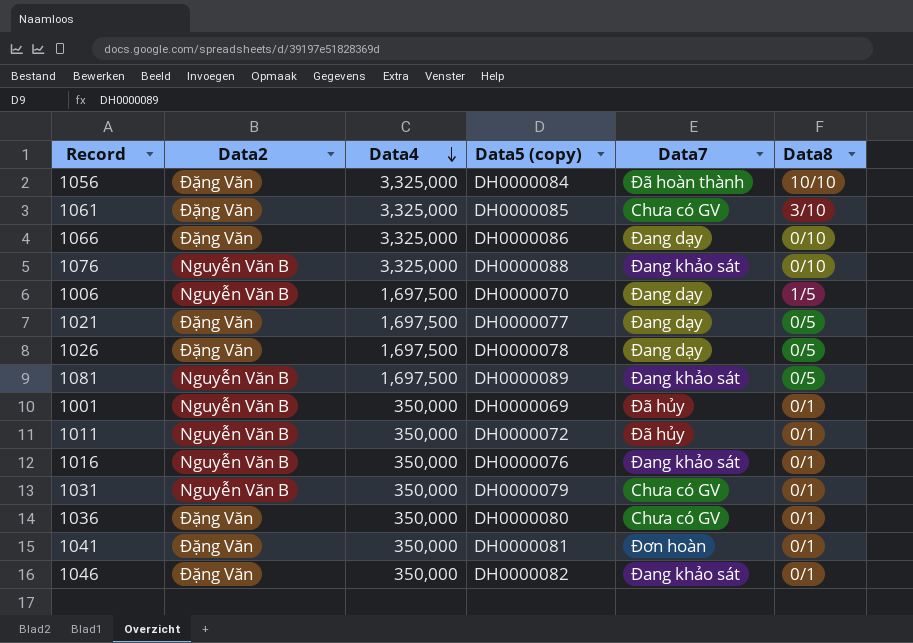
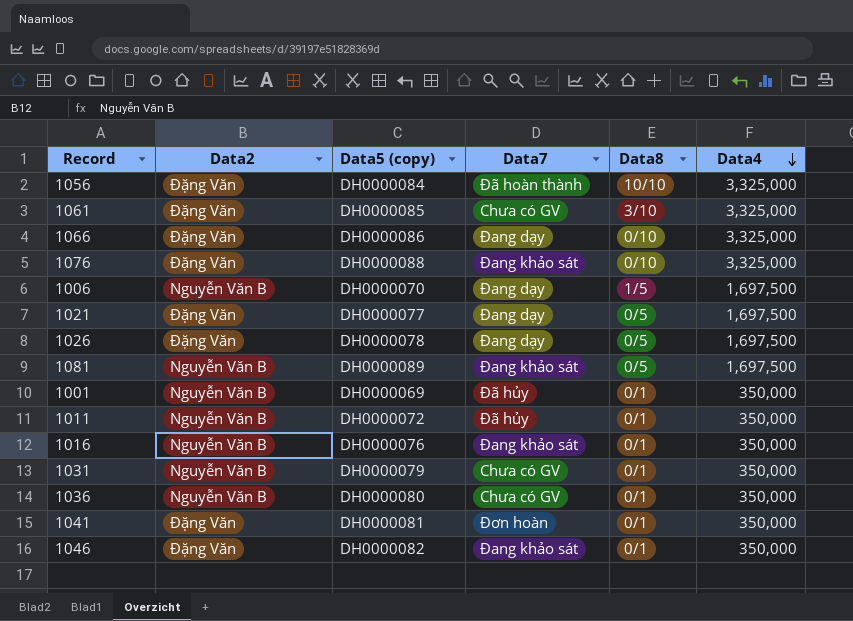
column Data4 | position: 3 -> 6
1076 | Data2: Nguyễn Văn B -> Đặng Văn
1036 | Data2: Đặng Văn -> Nguyễn Văn B

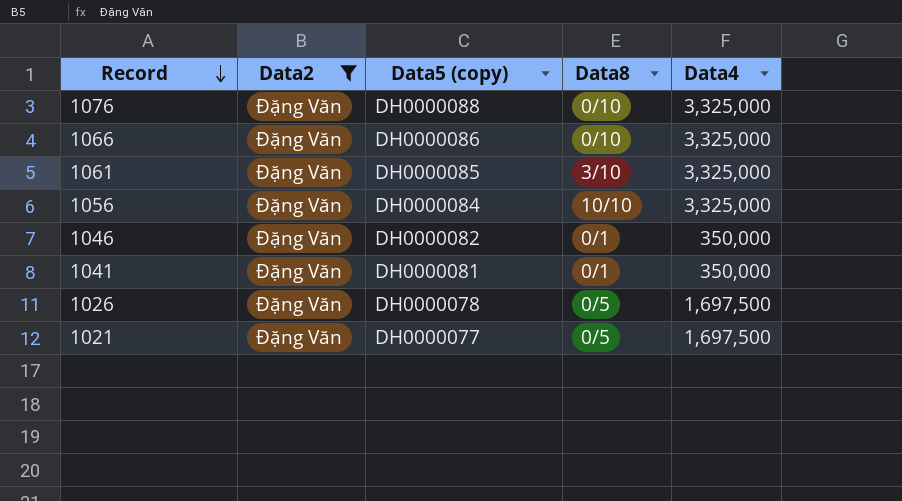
filter: none -> Data2 = Đặng Văn
row order: Data4 descending -> Record descending
column Data7 | position: 4 -> none

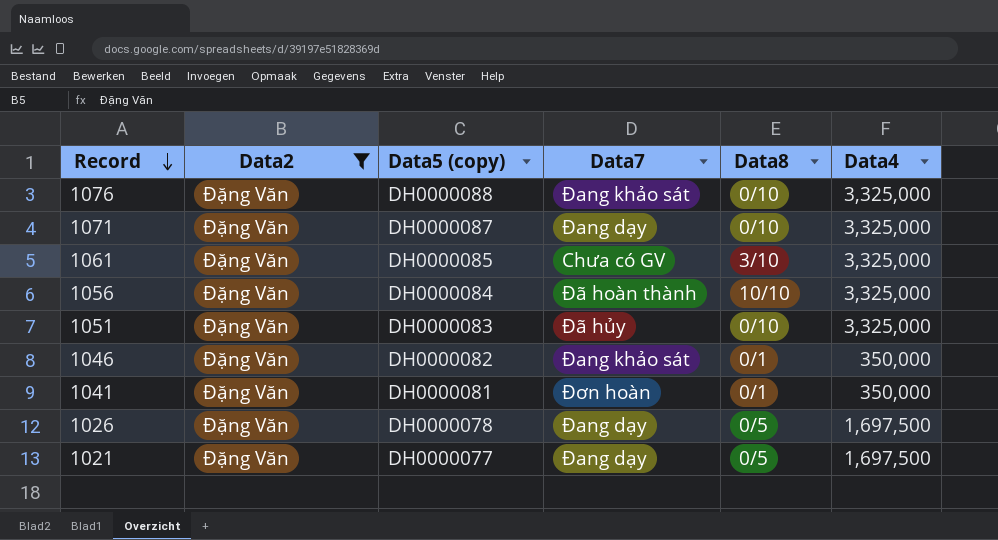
column Data7 | position: none -> 4
row 1066: Đặng Văn | DH0000086 | 0/10 | 3,325,000 -> none
row 1071: none -> Đặng Văn | DH0000087 | Đang dạy | 0/10 | 3,325,000
row 1051: none -> Đặng Văn | DH0000083 | Đã hủy | 0/10 | 3,325,000

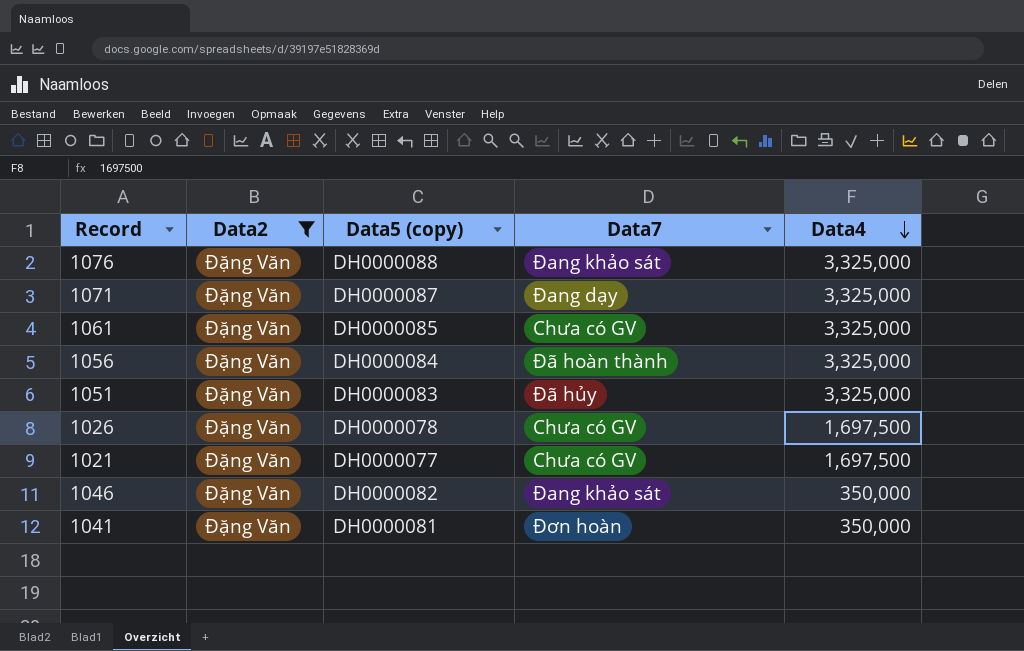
row order: Record descending -> Data4 descending
column Data8 | position: 5 -> none
1026 | Data7: Đang dạy -> Chưa có GV
1021 | Data7: Đang dạy -> Chưa có GV

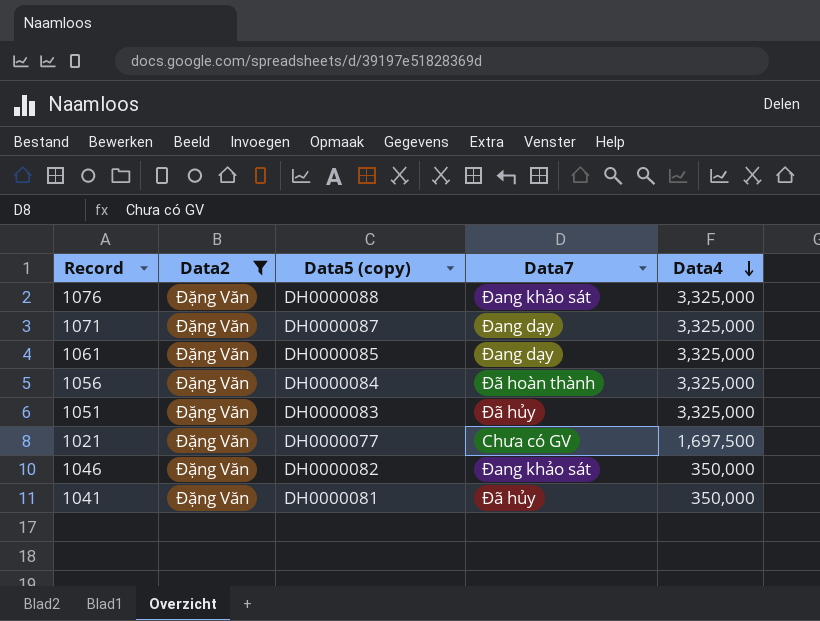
row 1026: Đặng Văn | DH0000078 | Chưa có GV | 1,697,500 -> none
1061 | Data7: Chưa có GV -> Đang dạy
1041 | Data7: Đơn hoàn -> Đã hủy

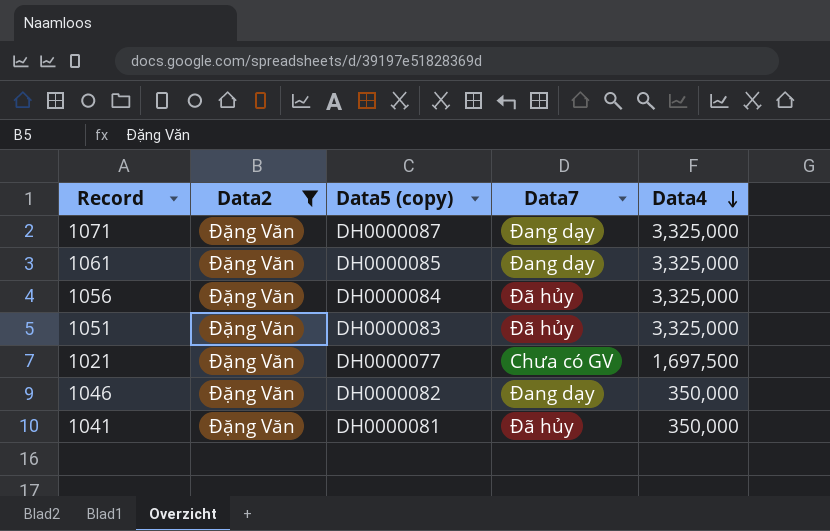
row 1076: Đặng Văn | DH0000088 | Đang khảo sát | 3,325,000 -> none
1056 | Data7: Đã hoàn thành -> Đã hủy
1046 | Data7: Đang khảo sát -> Đang dạy

